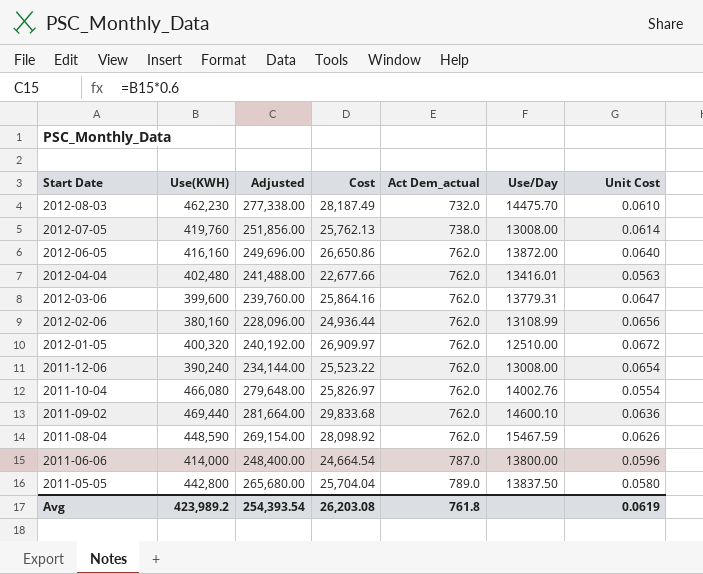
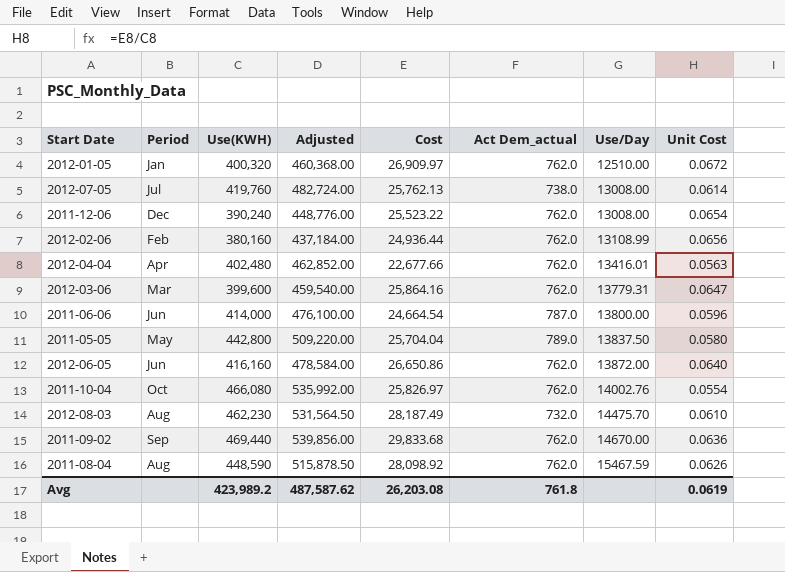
row order: Start Date descending -> Use/Day ascending
column Period | position: none -> 2
column Adjusted | formula: [Use(KWH)] * 0.6 -> [Use(KWH)] * 1.15
2011-09-02 | Use/Day: 14600.10 -> 14670.00
Avg | Adjusted: 254,393.54 -> 487,587.62

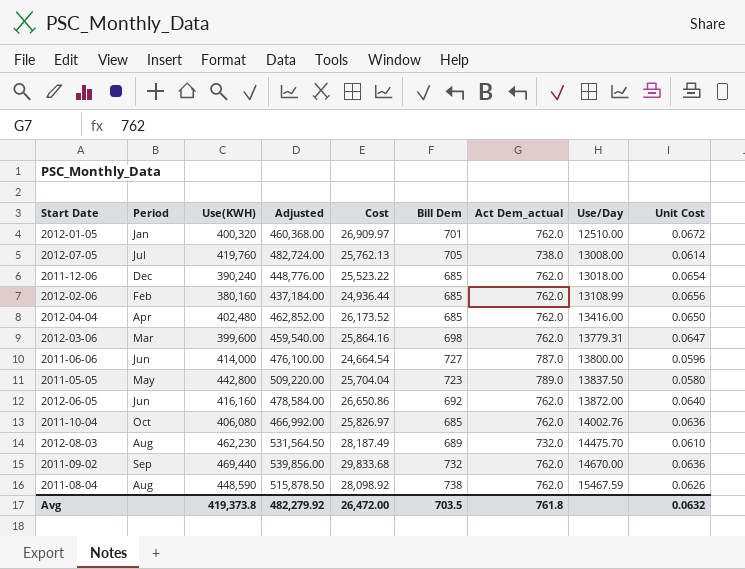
column Bill Dem | position: none -> 6
2011-12-06 | Use/Day: 13008.00 -> 13018.00
2012-04-04 | Cost: 22,677.66 -> 26,173.52
2012-04-04 | Use/Day: 13416.01 -> 13416.00
2012-04-04 | Unit Cost: 0.0563 -> 0.0650
2011-10-04 | Use(KWH): 466,080 -> 406,080
2011-10-04 | Adjusted: 535,992.00 -> 466,992.00
2011-10-04 | Unit Cost: 0.0554 -> 0.0636
Avg | Use(KWH): 423,989.2 -> 419,373.8
Avg | Adjusted: 487,587.62 -> 482,279.92
Avg | Cost: 26,203.08 -> 26,472.00
Avg | Unit Cost: 0.0619 -> 0.0632

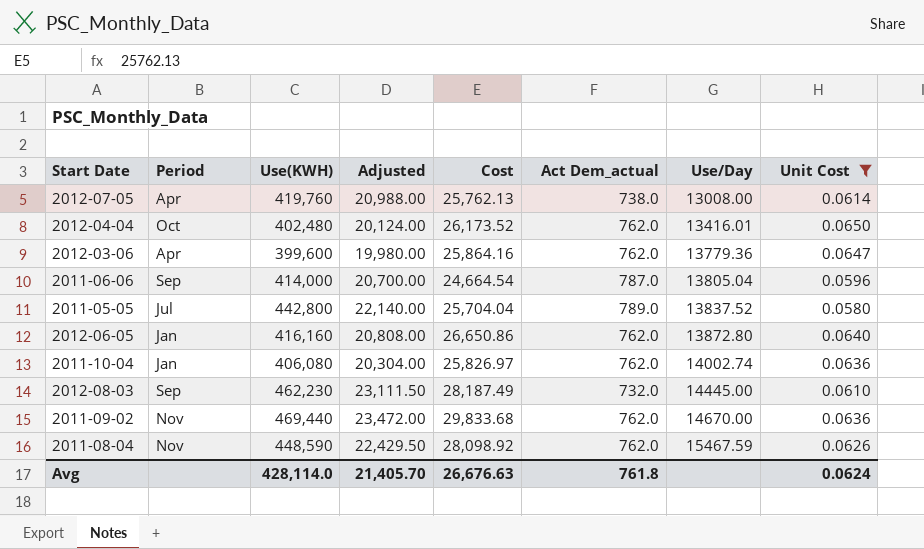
filter: none -> Unit Cost <= 0.0650
column Bill Dem | position: 6 -> none
column Adjusted | formula: [Use(KWH)] * 1.15 -> [Use(KWH)] * 0.05
2012-07-05 | Period: Jul -> Apr
2012-04-04 | Period: Apr -> Oct
2012-04-04 | Use/Day: 13416.00 -> 13416.01
2012-03-06 | Period: Mar -> Apr
2012-03-06 | Use/Day: 13779.31 -> 13779.36
2011-06-06 | Period: Jun -> Sep
2011-06-06 | Use/Day: 13800.00 -> 13805.04
2011-05-05 | Period: May -> Jul
2011-05-05 | Use/Day: 13837.50 -> 13837.52
2012-06-05 | Period: Jun -> Jan
2012-06-05 | Use/Day: 13872.00 -> 13872.80
2011-10-04 | Period: Oct -> Jan
2011-10-04 | Use/Day: 14002.76 -> 14002.74
2012-08-03 | Period: Aug -> Sep
2012-08-03 | Use/Day: 14475.70 -> 14445.00
2011-09-02 | Period: Sep -> Nov
2011-08-04 | Period: Aug -> Nov
Avg | Use(KWH): 419,373.8 -> 428,114.0
Avg | Adjusted: 482,279.92 -> 21,405.70
Avg | Cost: 26,472.00 -> 26,676.63
Avg | Unit Cost: 0.0632 -> 0.0624

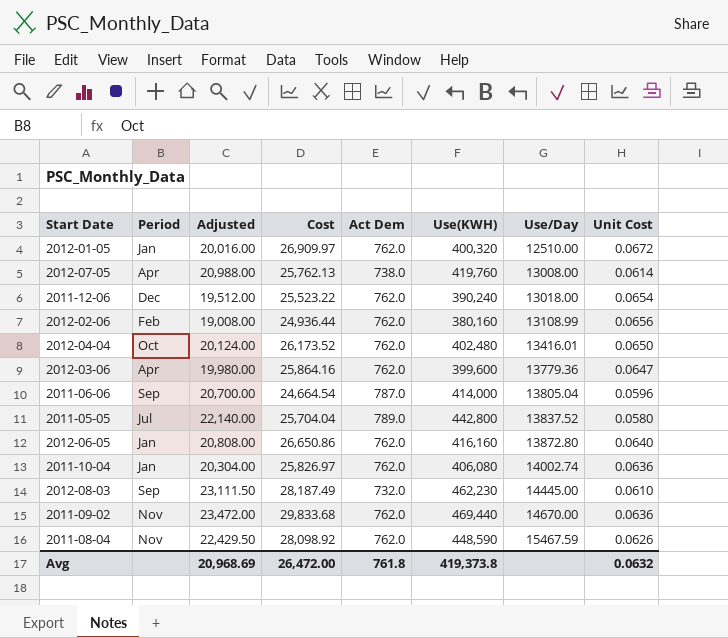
filter: Unit Cost <= 0.0650 -> none
column name: Act Dem_actual -> Act Dem
column Use(KWH) | position: 3 -> 6
Avg | Adjusted: 21,405.70 -> 20,968.69
Avg | Cost: 26,676.63 -> 26,472.00
Avg | Use(KWH): 428,114.0 -> 419,373.8
Avg | Unit Cost: 0.0624 -> 0.0632

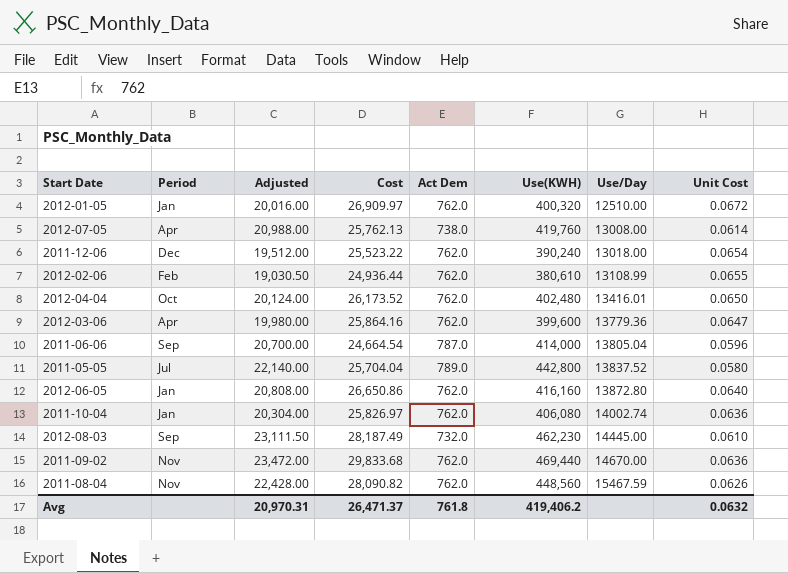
2012-02-06 | Adjusted: 19,008.00 -> 19,030.50
2012-02-06 | Use(KWH): 380,160 -> 380,610
2012-02-06 | Unit Cost: 0.0656 -> 0.0655
2011-08-04 | Adjusted: 22,429.50 -> 22,428.00
2011-08-04 | Cost: 28,098.92 -> 28,090.82
2011-08-04 | Use(KWH): 448,590 -> 448,560
Avg | Adjusted: 20,968.69 -> 20,970.31
Avg | Cost: 26,472.00 -> 26,471.37
Avg | Use(KWH): 419,373.8 -> 419,406.2

